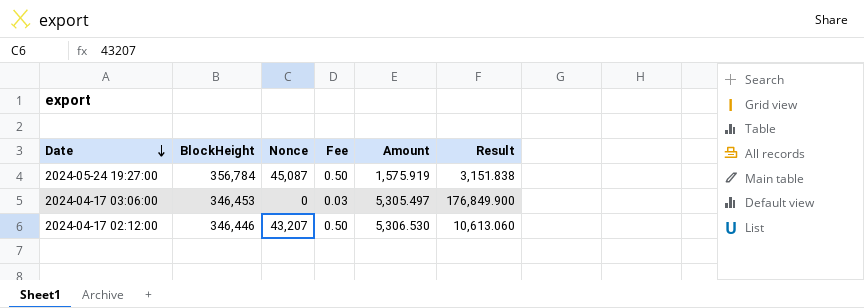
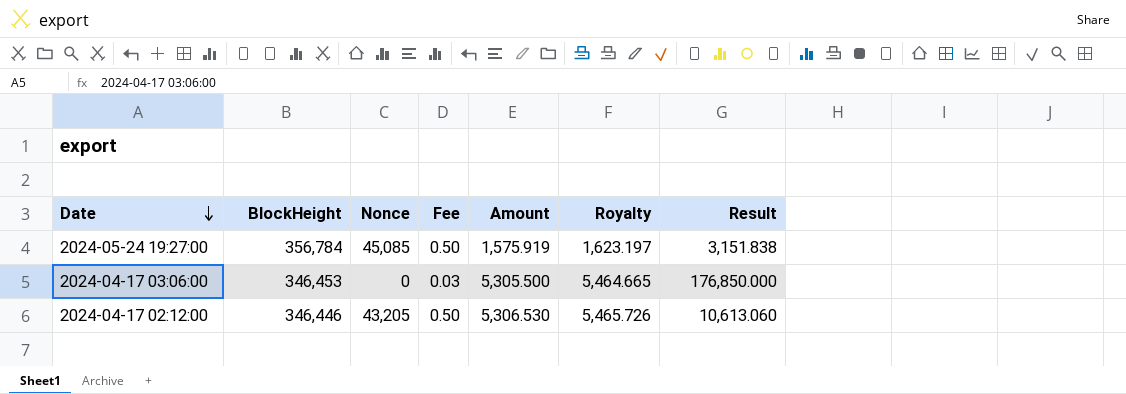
column Royalty | formula: none -> [Amount] * 1.03
2024-05-24 19:27:00 | Nonce: 45,087 -> 45,085
2024-04-17 03:06:00 | Amount: 5,305.497 -> 5,305.500
2024-04-17 03:06:00 | Result: 176,849.900 -> 176,850.000
2024-04-17 02:12:00 | Nonce: 43,207 -> 43,205

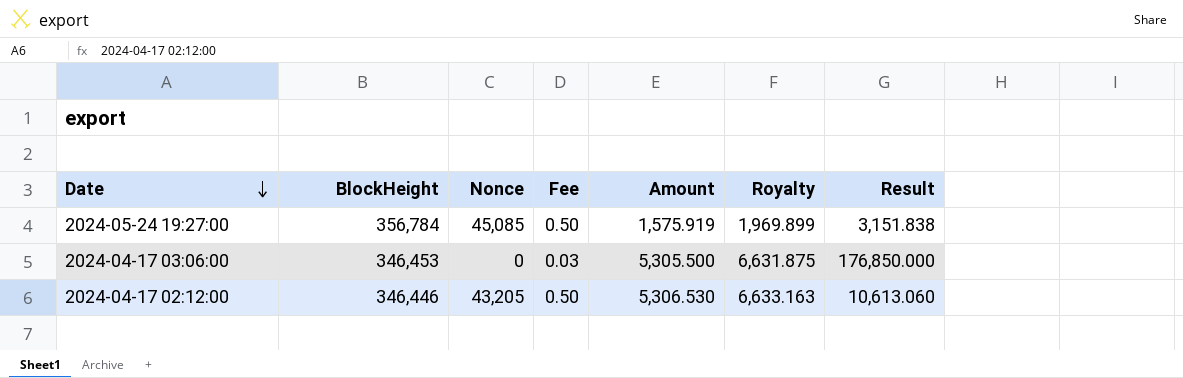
column Royalty | formula: [Amount] * 1.03 -> [Amount] * 1.25

